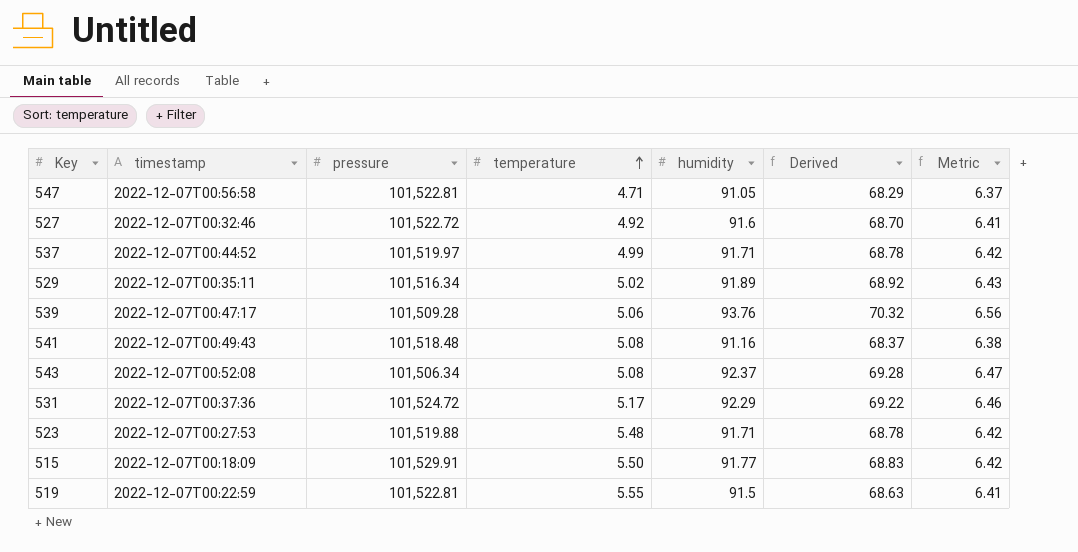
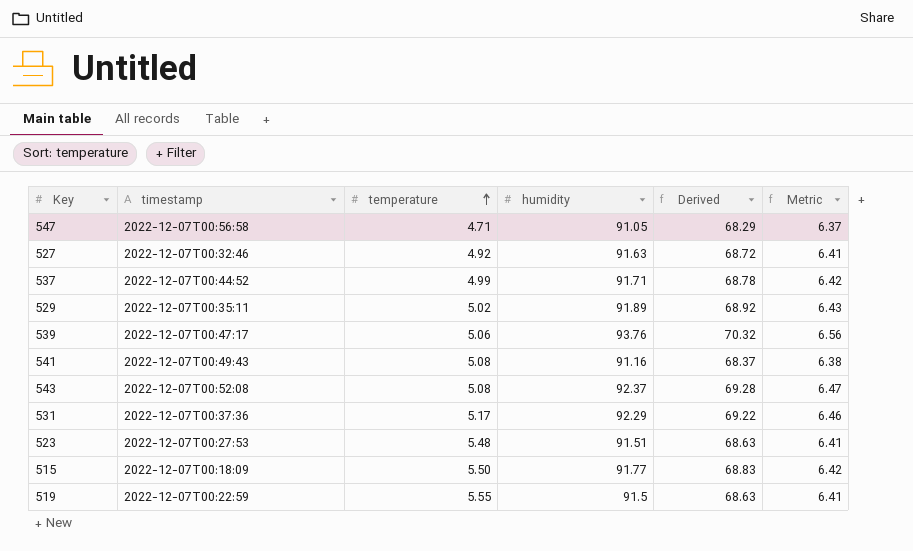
column pressure | position: 3 -> none
527 | humidity: 91.6 -> 91.63
527 | Derived: 68.70 -> 68.72
523 | humidity: 91.71 -> 91.51
523 | Derived: 68.78 -> 68.63
523 | Metric: 6.42 -> 6.41

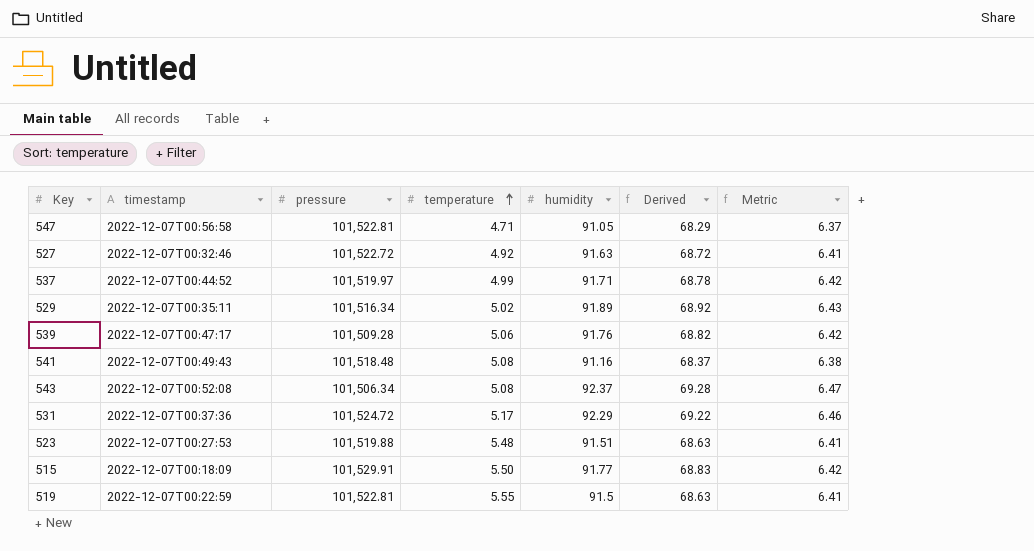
column pressure | position: none -> 3
539 | humidity: 93.76 -> 91.76
539 | Derived: 70.32 -> 68.82
539 | Metric: 6.56 -> 6.42

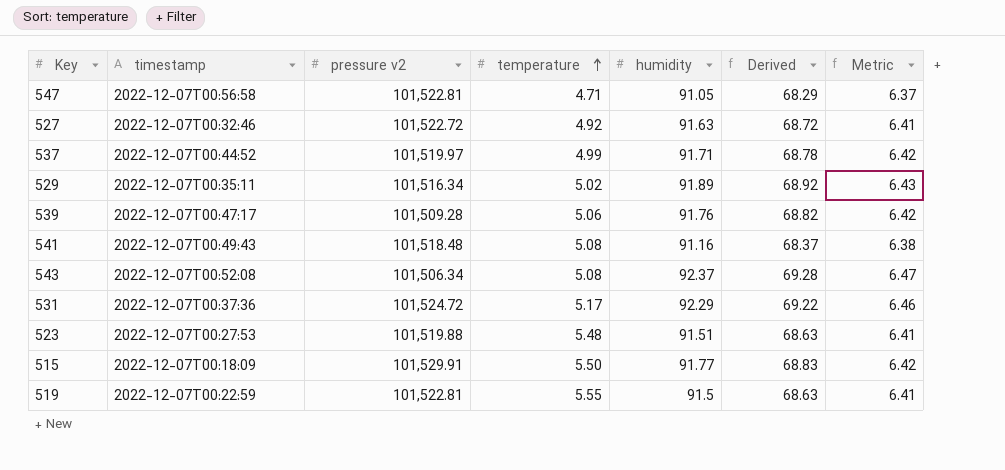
column name: pressure -> pressure v2

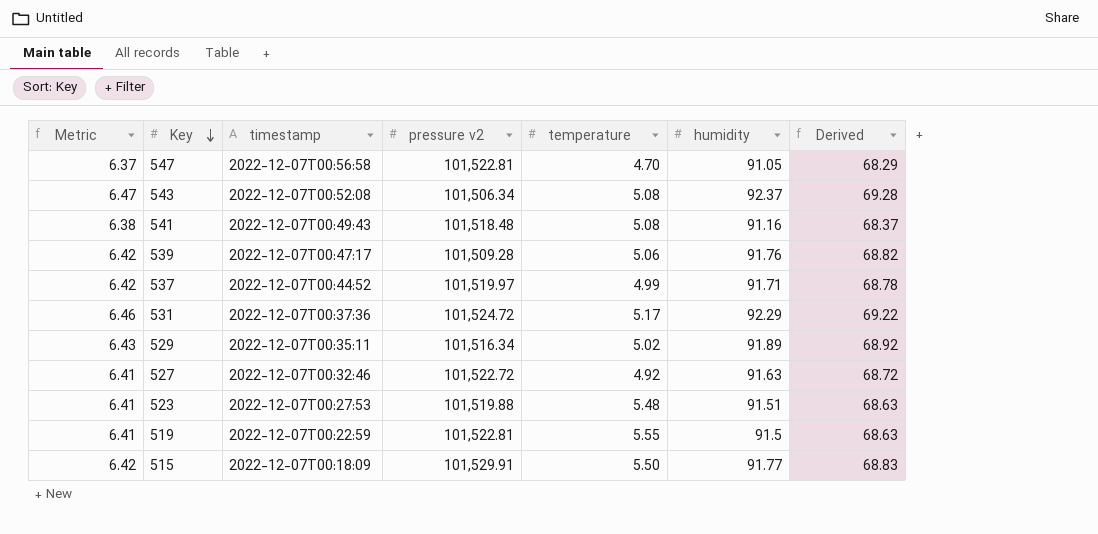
row order: temperature ascending -> Key descending
column Metric | position: 7 -> 1
547 | temperature: 4.71 -> 4.70

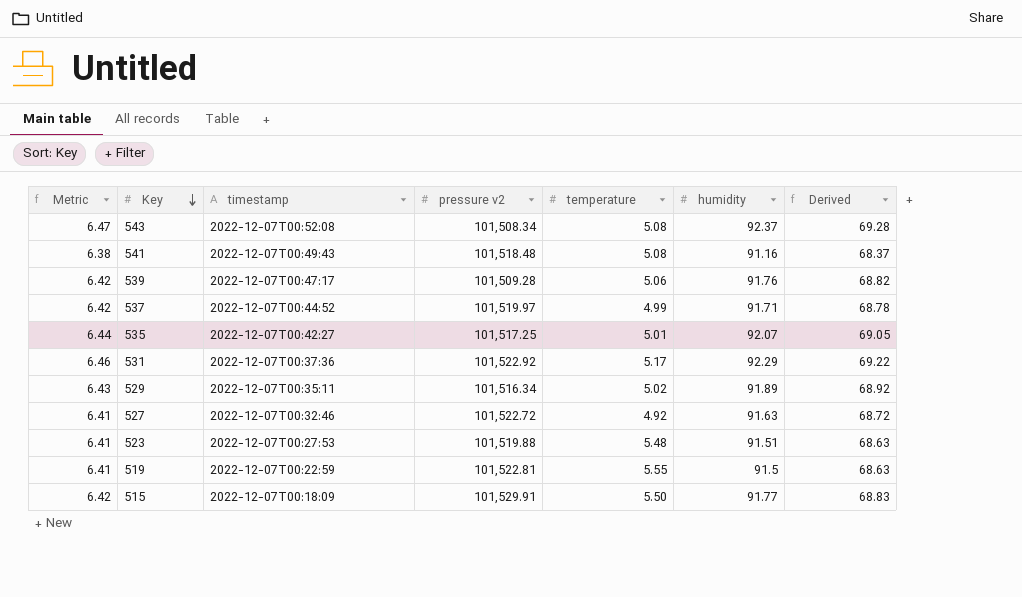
row 547: 6.37 | 2022-12-07T00:56:58 | 101,522.81 | 4.70 | 91.05 | 68.29 -> none
543 | pressure v2: 101,506.34 -> 101,508.34
row 535: none -> 6.44 | 2022-12-07T00:42:27 | 101,517.25 | 5.01 | 92.07 | 69.05
531 | pressure v2: 101,524.72 -> 101,522.92

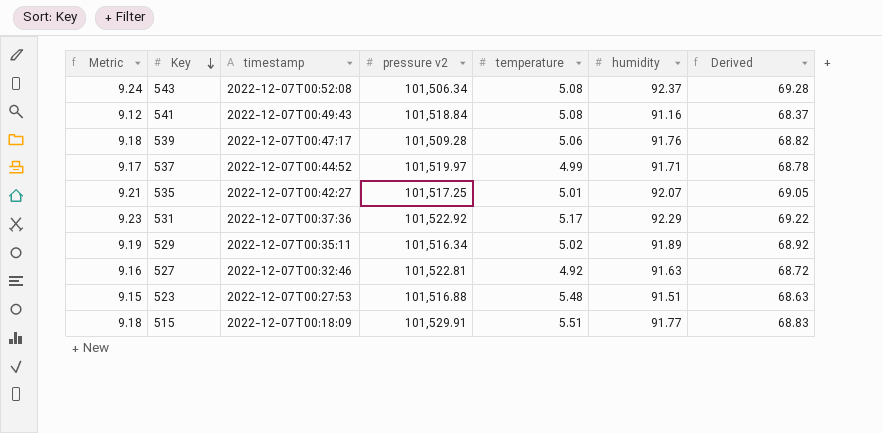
column Metric | formula: [humidity] * 0.07 -> [humidity] * 0.1
row 519: 6.41 | 2022-12-07T00:22:59 | 101,522.81 | 5.55 | 91.5 | 68.63 -> none
543 | pressure v2: 101,508.34 -> 101,506.34
541 | pressure v2: 101,518.48 -> 101,518.84
527 | pressure v2: 101,522.72 -> 101,522.81
523 | pressure v2: 101,519.88 -> 101,516.88
515 | temperature: 5.50 -> 5.51

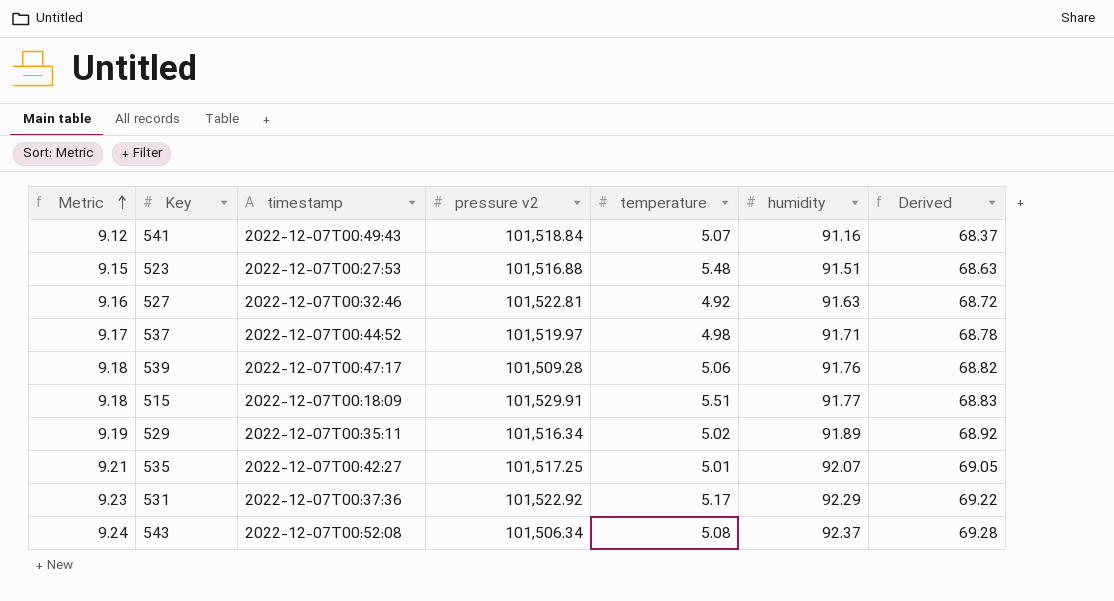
row order: Key descending -> Metric ascending
541 | temperature: 5.08 -> 5.07
537 | temperature: 4.99 -> 4.98

